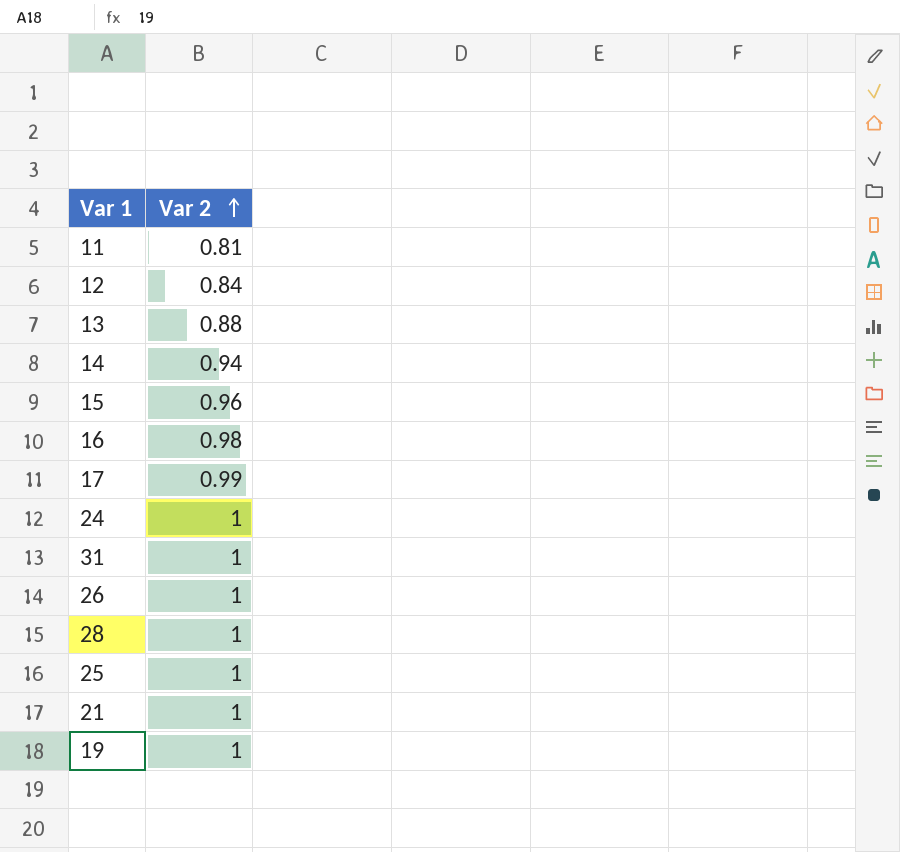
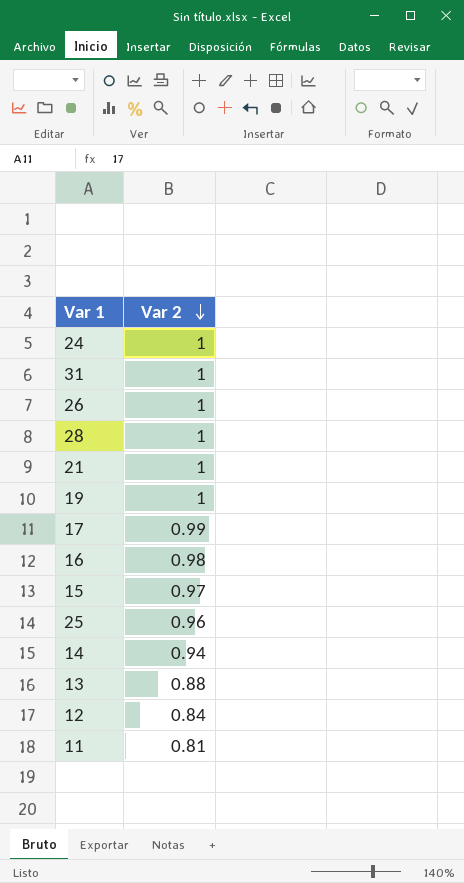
row order: Var 2 ascending -> Var 2 descending
15 | Var 2: 0.96 -> 0.97
25 | Var 2: 1 -> 0.96

